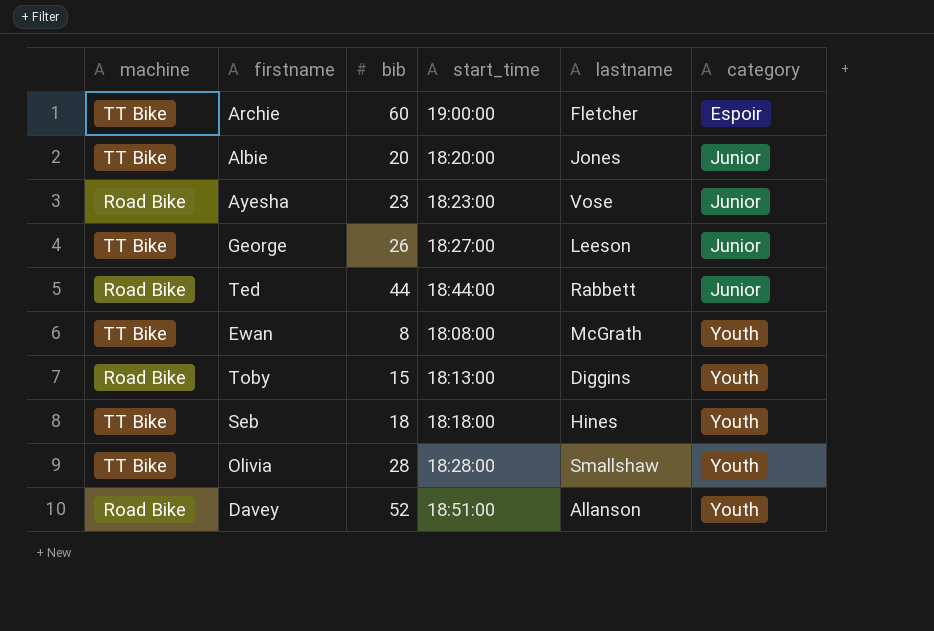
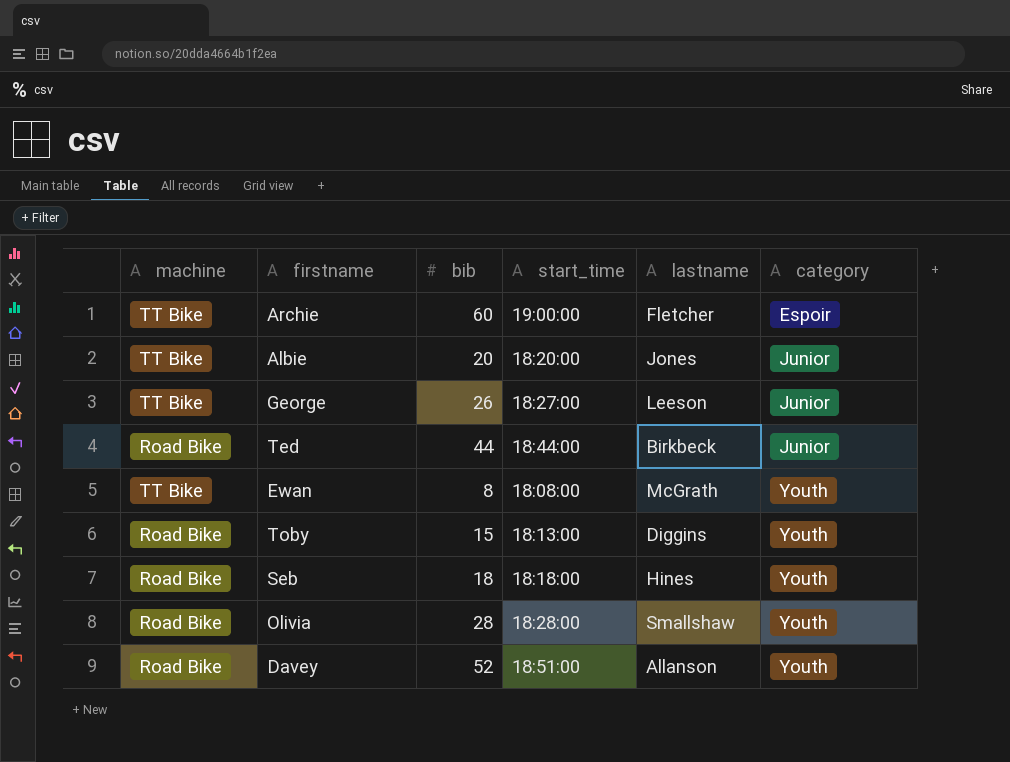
row Ayesha: Road Bike | 23 | 18:23:00 | Vose | Junior -> none
Ted | lastname: Rabbett -> Birkbeck
Seb | machine: TT Bike -> Road Bike
Olivia | machine: TT Bike -> Road Bike

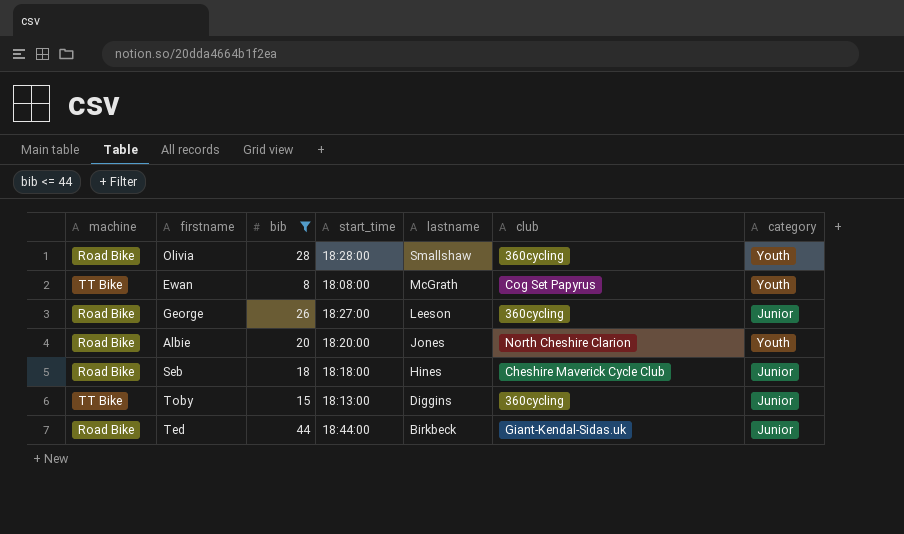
filter: none -> bib <= 44
row order: category ascending -> lastname descending
column club | position: none -> 6
George | machine: TT Bike -> Road Bike
Albie | machine: TT Bike -> Road Bike
Albie | category: Junior -> Youth
Seb | category: Youth -> Junior
Toby | machine: Road Bike -> TT Bike
Toby | category: Youth -> Junior

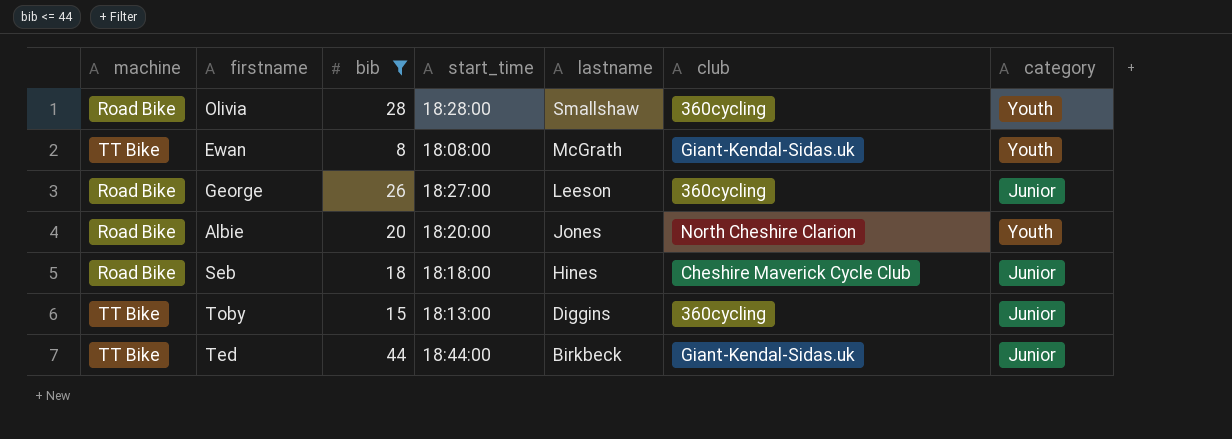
Ewan | club: Cog Set Papyrus -> Giant-Kendal-Sidas.uk
Ted | machine: Road Bike -> TT Bike

